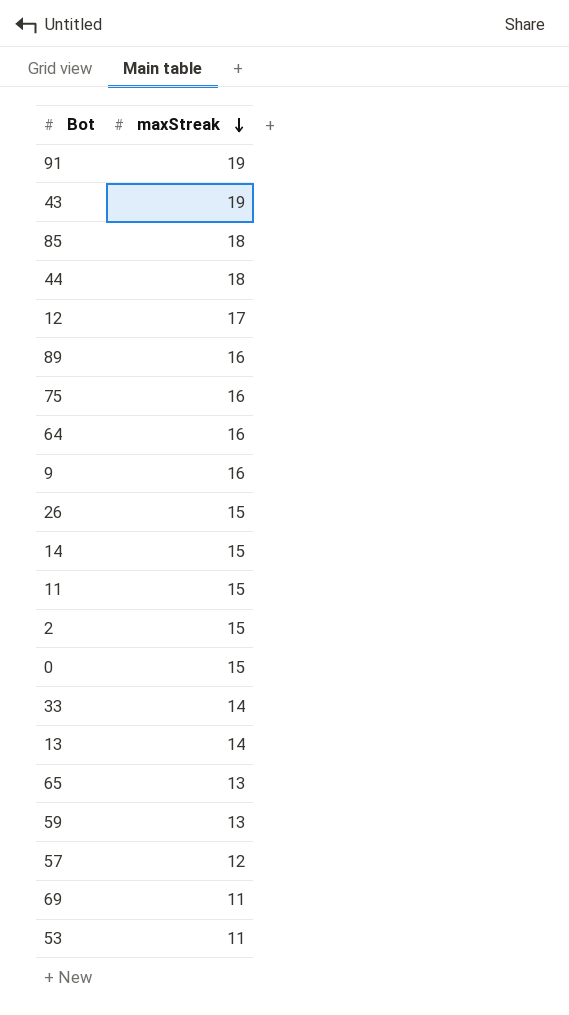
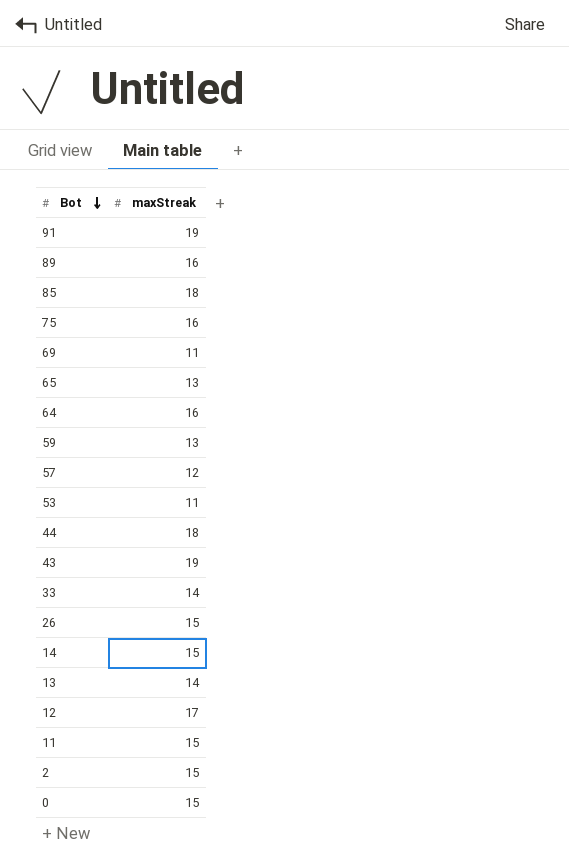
row order: maxStreak descending -> Bot descending
row 9: 16 -> none

